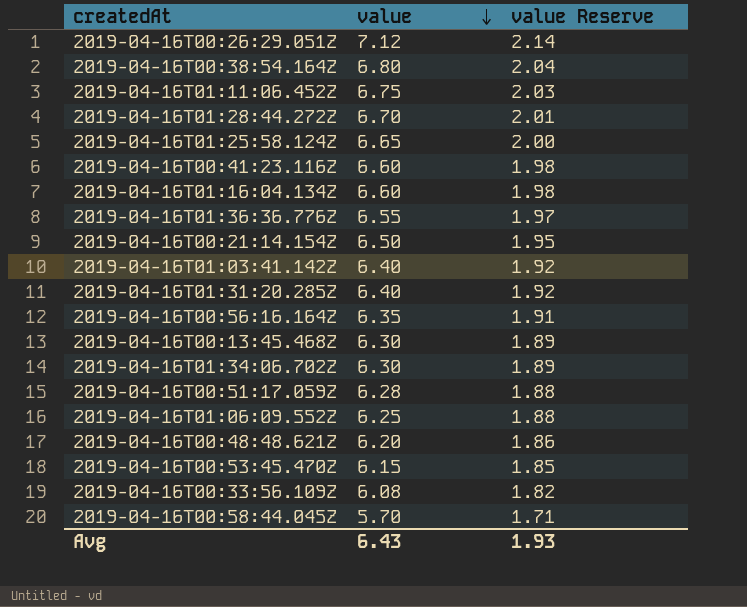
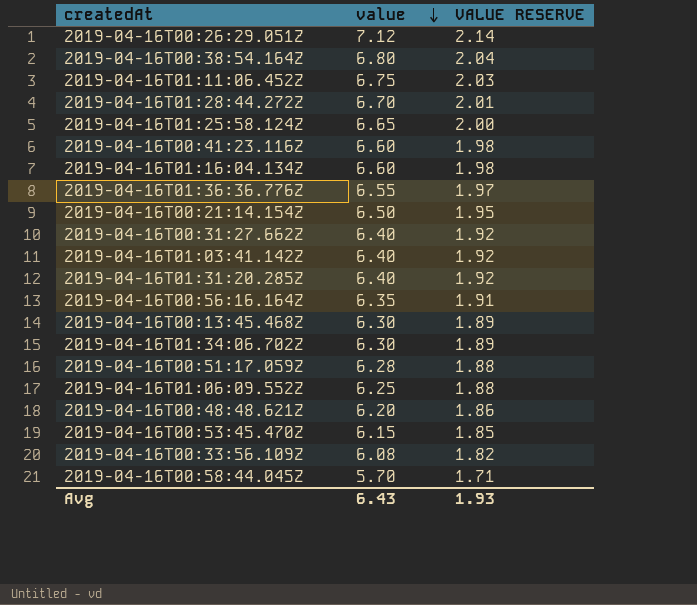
column name: value Reserve -> VALUE RESERVE
row 2019-04-16T00:31:27.662Z: none -> 6.40 | 1.92

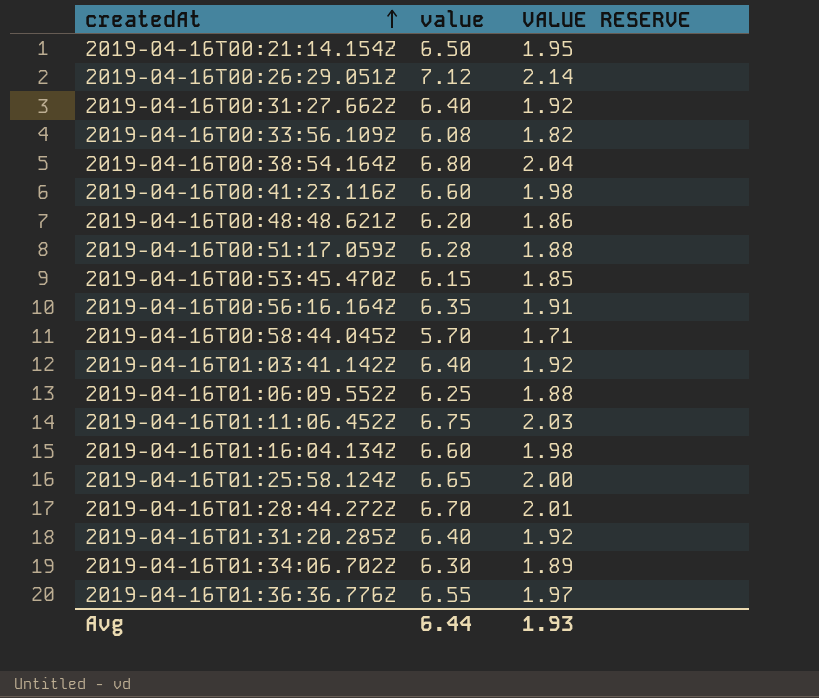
row order: value descending -> createdAt ascending
row 2019-04-16T00:13:45.468Z: 6.30 | 1.89 -> none
Avg | value: 6.43 -> 6.44

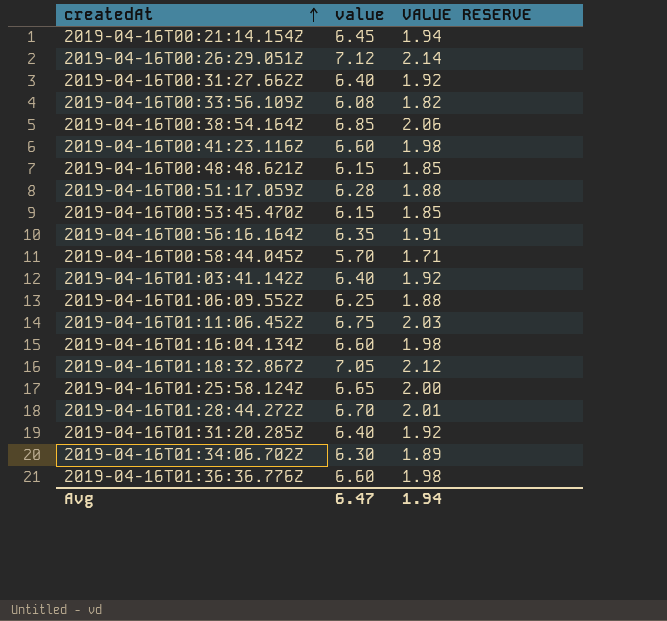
2019-04-16T00:21:14.154Z | value: 6.50 -> 6.45
2019-04-16T00:21:14.154Z | VALUE RESERVE: 1.95 -> 1.94
2019-04-16T00:38:54.164Z | value: 6.80 -> 6.85
2019-04-16T00:38:54.164Z | VALUE RESERVE: 2.04 -> 2.06
2019-04-16T00:48:48.621Z | value: 6.20 -> 6.15
2019-04-16T00:48:48.621Z | VALUE RESERVE: 1.86 -> 1.85
row 2019-04-16T01:18:32.867Z: none -> 7.05 | 2.12
2019-04-16T01:36:36.776Z | value: 6.55 -> 6.60
2019-04-16T01:36:36.776Z | VALUE RESERVE: 1.97 -> 1.98
Avg | value: 6.44 -> 6.47
Avg | VALUE RESERVE: 1.93 -> 1.94

